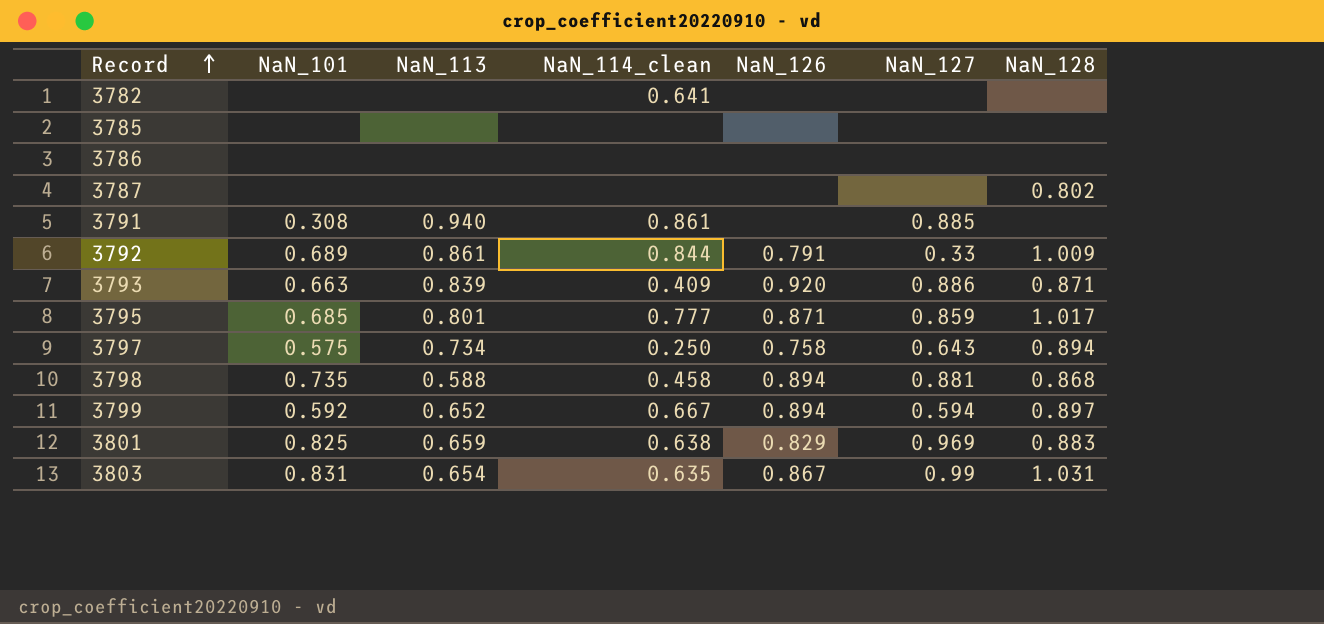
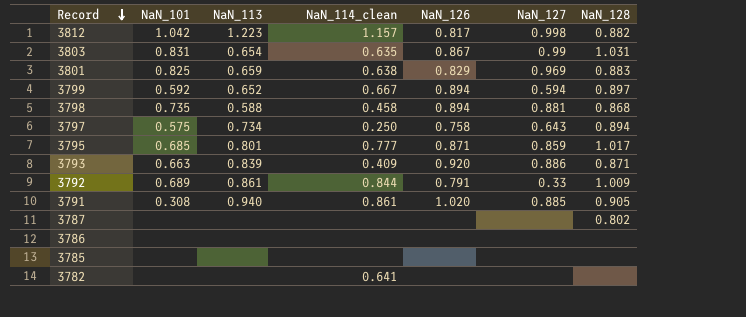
row order: Record ascending -> Record descending
row 3812: none -> 1.042 | 1.223 | 1.157 | 0.817 | 0.998 | 0.882
3791 | NaN_126: none -> 1.020
3791 | NaN_128: none -> 0.905

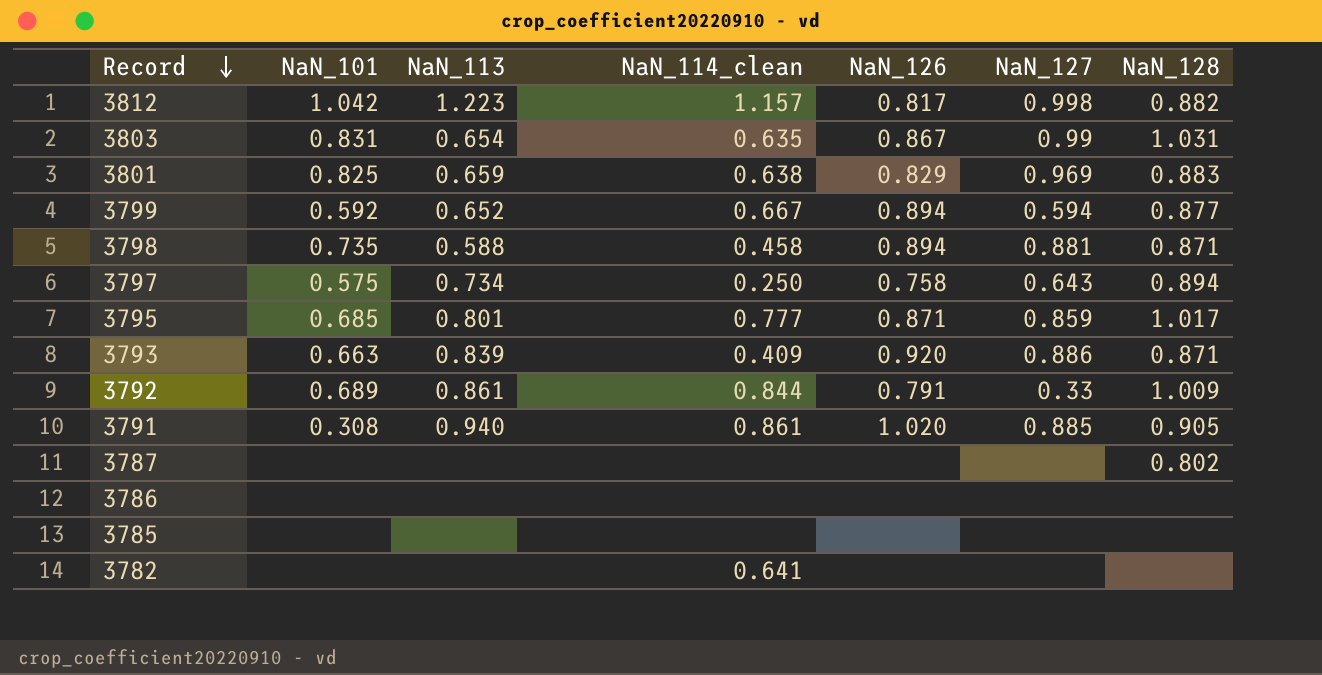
3799 | NaN_128: 0.897 -> 0.877
3798 | NaN_128: 0.868 -> 0.871

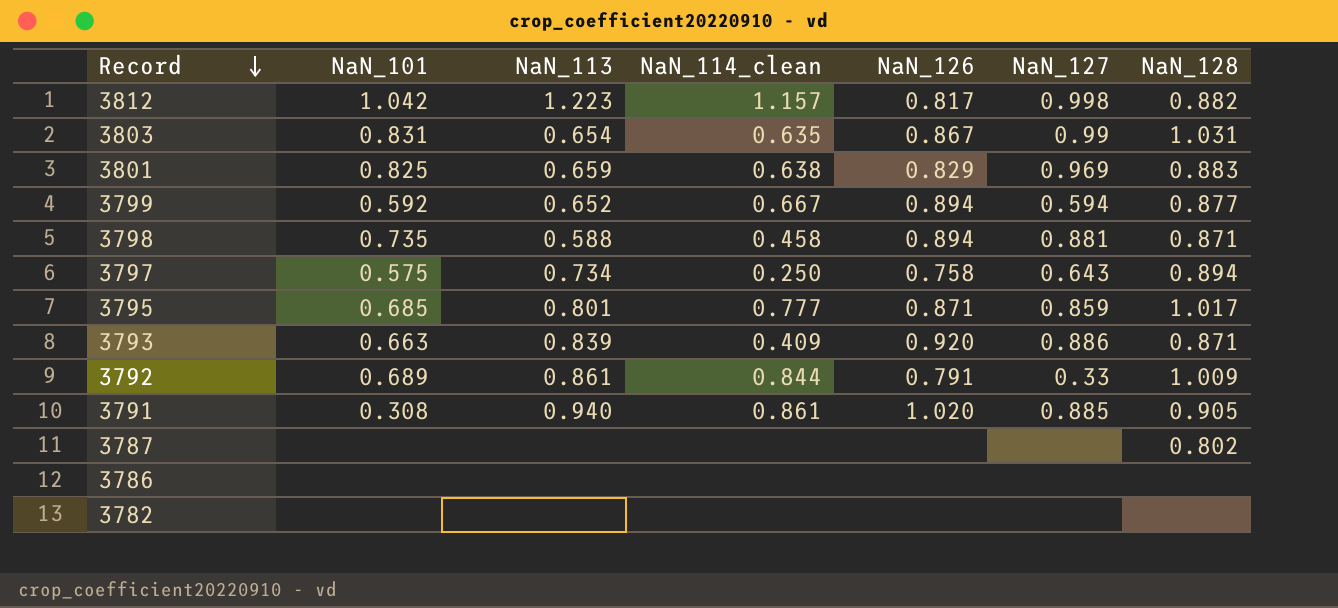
row 3785: none | none | none | none | none | none -> none
3782 | NaN_114_clean: 0.641 -> none

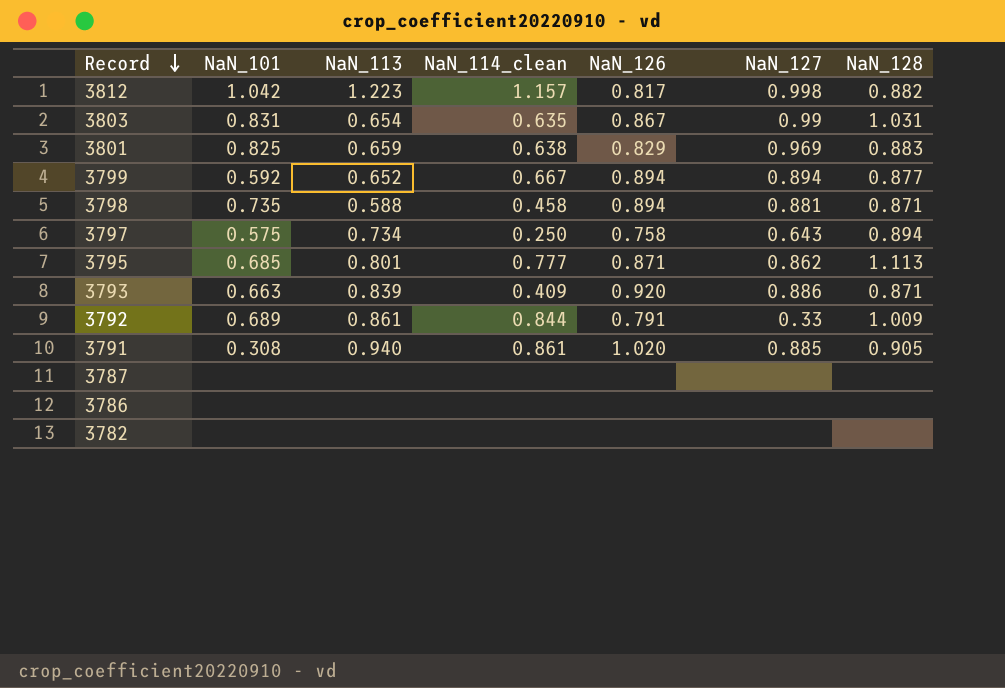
3799 | NaN_127: 0.594 -> 0.894
3795 | NaN_127: 0.859 -> 0.862
3795 | NaN_128: 1.017 -> 1.113
3787 | NaN_128: 0.802 -> none

